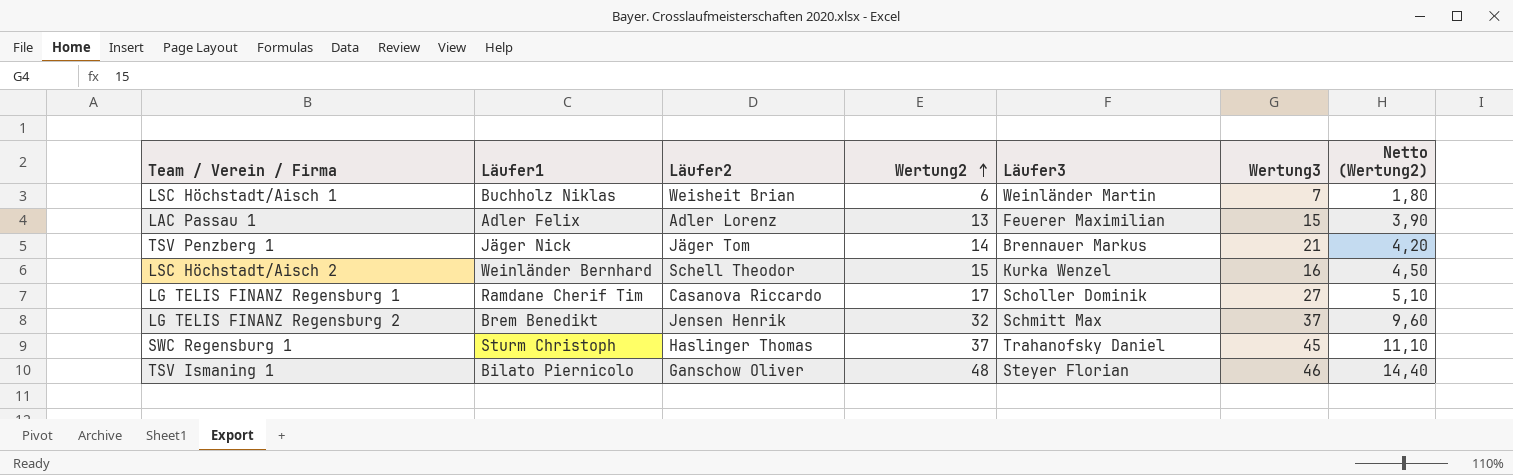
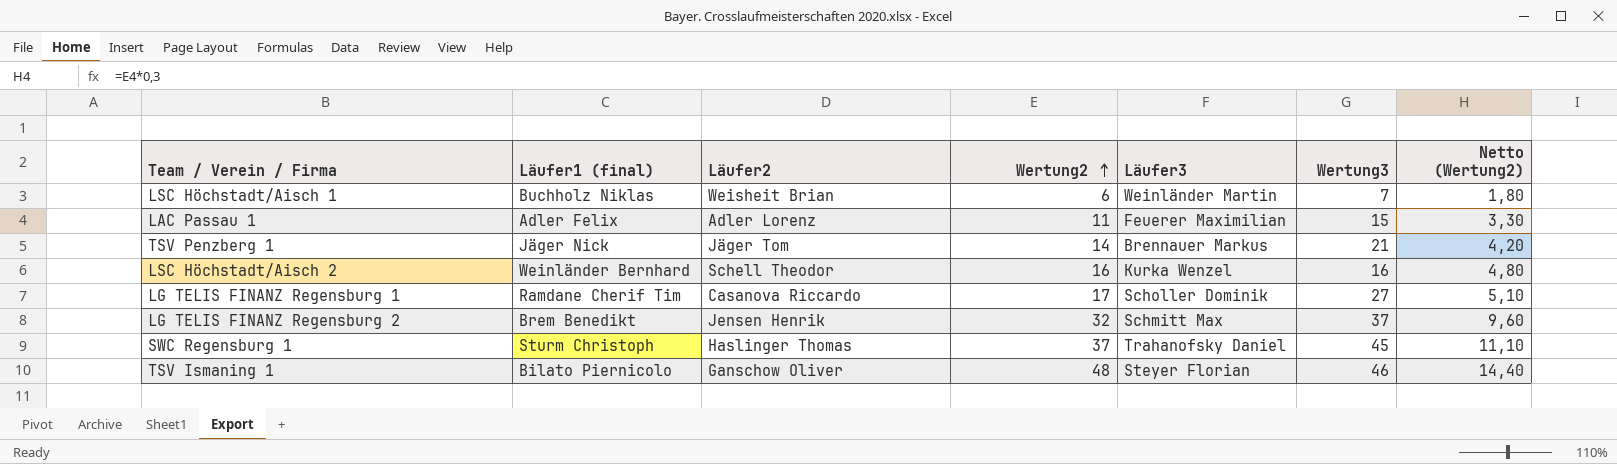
column name: Läufer1 -> Läufer1 (final)
LAC Passau 1 | Wertung2: 13 -> 11
LAC Passau 1 | Netto (Wertung2): 3,90 -> 3,30
LSC Höchstadt/Aisch 2 | Wertung2: 15 -> 16
LSC Höchstadt/Aisch 2 | Netto (Wertung2): 4,50 -> 4,80

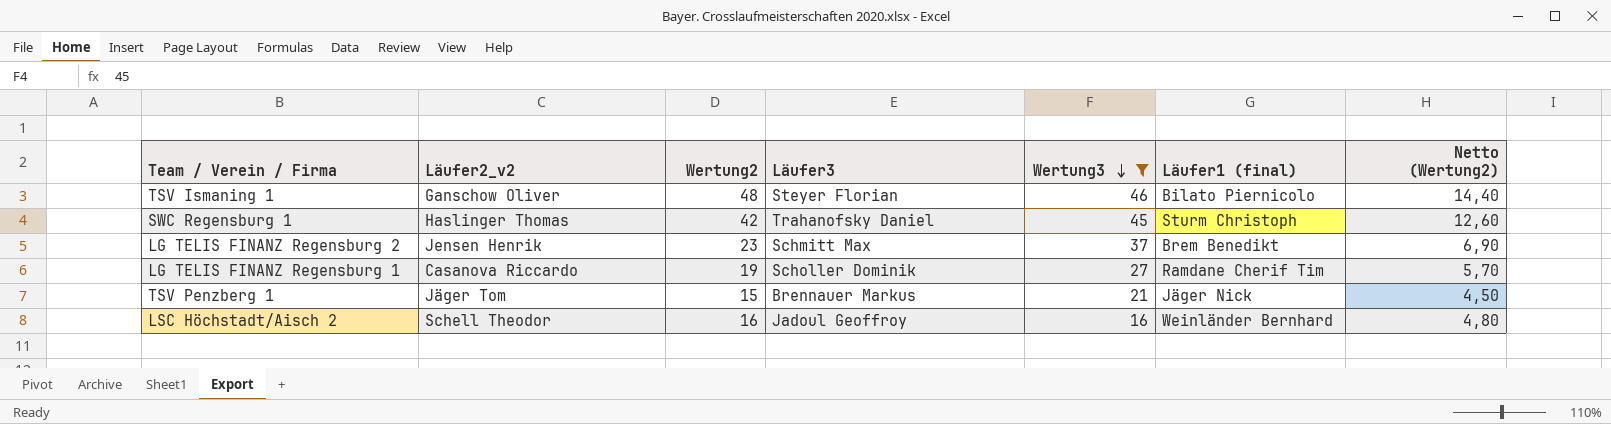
filter: none -> Wertung3 >= 16
row order: Wertung2 ascending -> Wertung3 descending
column name: Läufer2 -> Läufer2_v2
column Läufer1 (final) | position: 2 -> 6
SWC Regensburg 1 | Wertung2: 37 -> 42
SWC Regensburg 1 | Netto (Wertung2): 11,10 -> 12,60
LG TELIS FINANZ Regensburg 2 | Wertung2: 32 -> 23
LG TELIS FINANZ Regensburg 2 | Netto (Wertung2): 9,60 -> 6,90
LG TELIS FINANZ Regensburg 1 | Wertung2: 17 -> 19
LG TELIS FINANZ Regensburg 1 | Netto (Wertung2): 5,10 -> 5,70
TSV Penzberg 1 | Wertung2: 14 -> 15
TSV Penzberg 1 | Netto (Wertung2): 4,20 -> 4,50
LSC Höchstadt/Aisch 2 | Läufer3: Kurka Wenzel -> Jadoul Geoffroy

